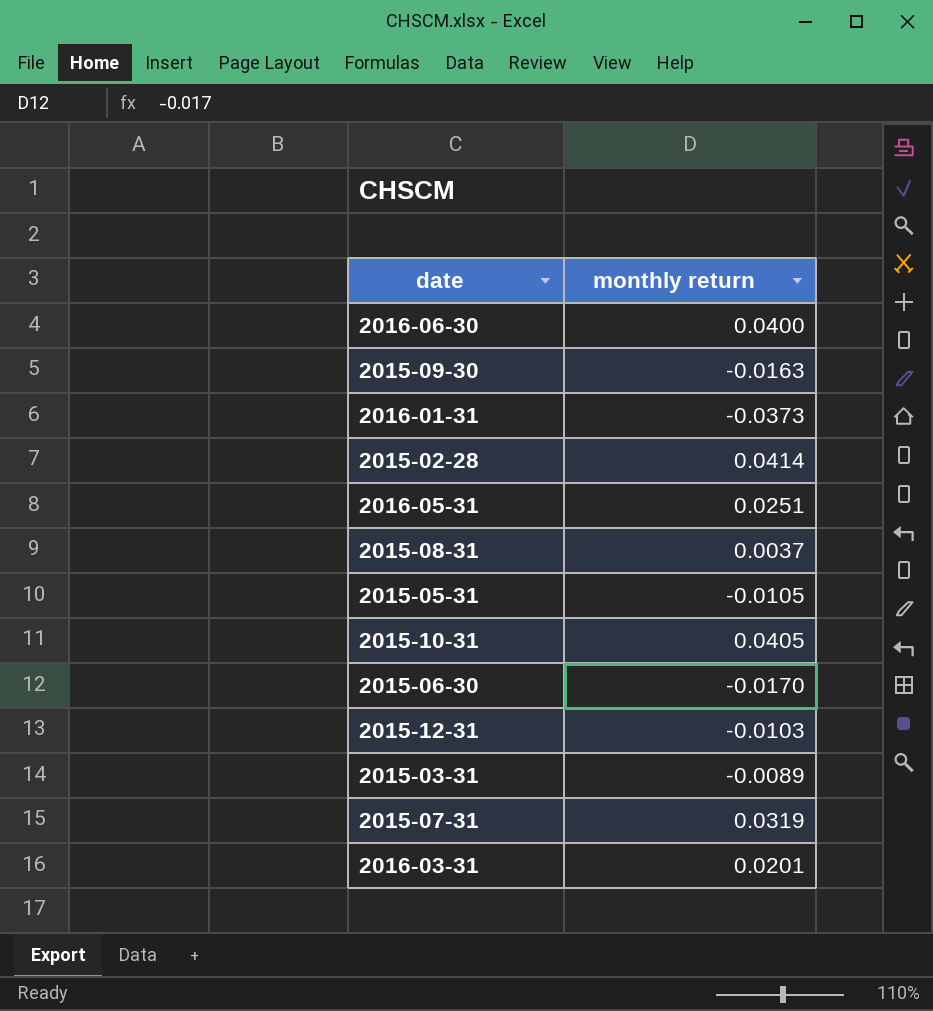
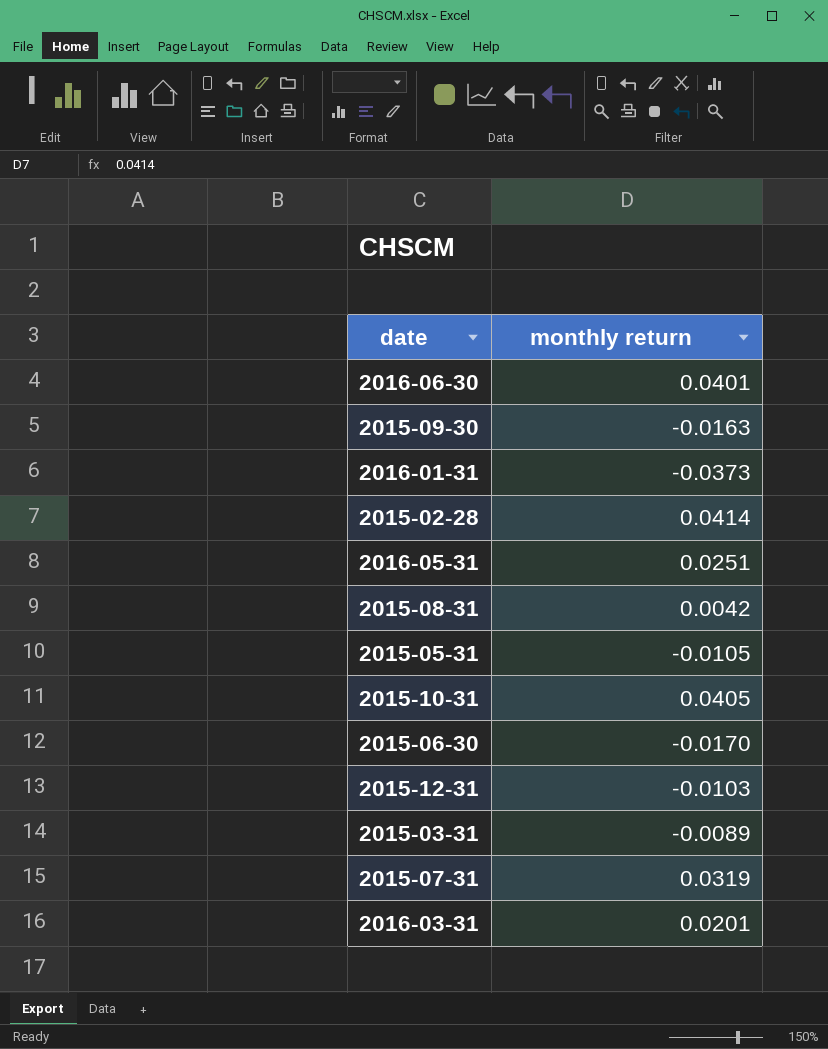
2016-06-30 | monthly return: 0.0400 -> 0.0401
2015-08-31 | monthly return: 0.0037 -> 0.0042

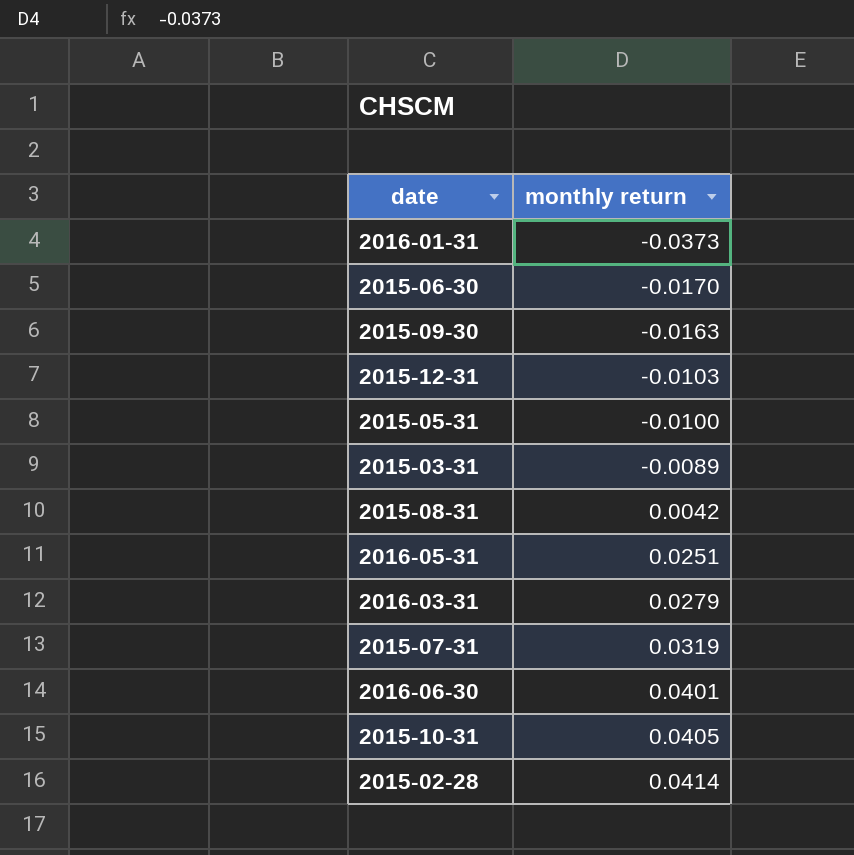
row order: none -> monthly return ascending
2015-05-31 | monthly return: -0.0105 -> -0.0100
2016-03-31 | monthly return: 0.0201 -> 0.0279

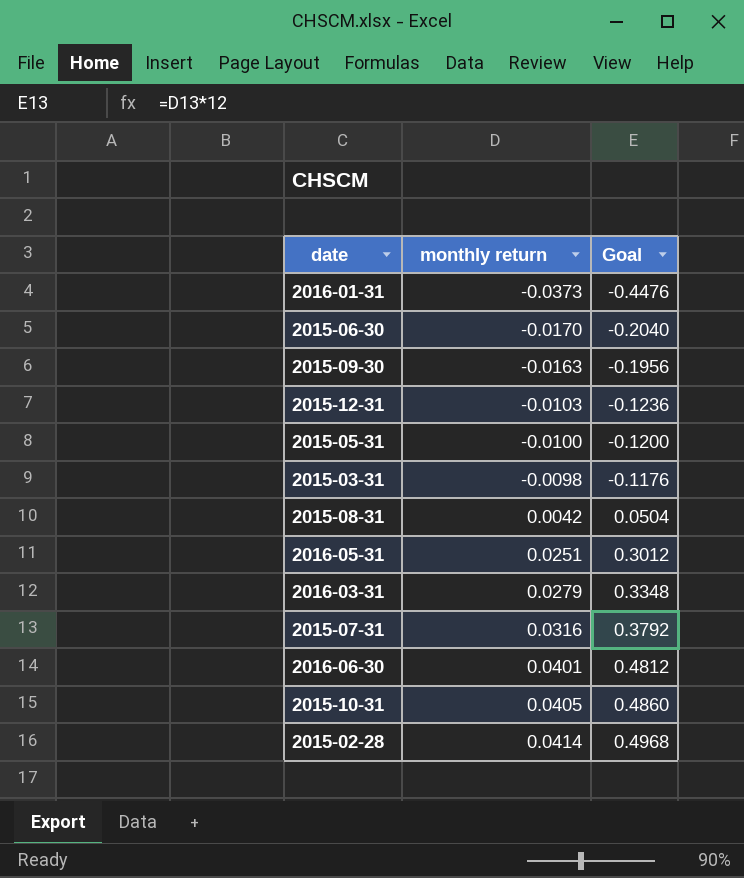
column Goal | formula: none -> [monthly return] * 12
2015-03-31 | monthly return: -0.0089 -> -0.0098
2015-07-31 | monthly return: 0.0319 -> 0.0316

